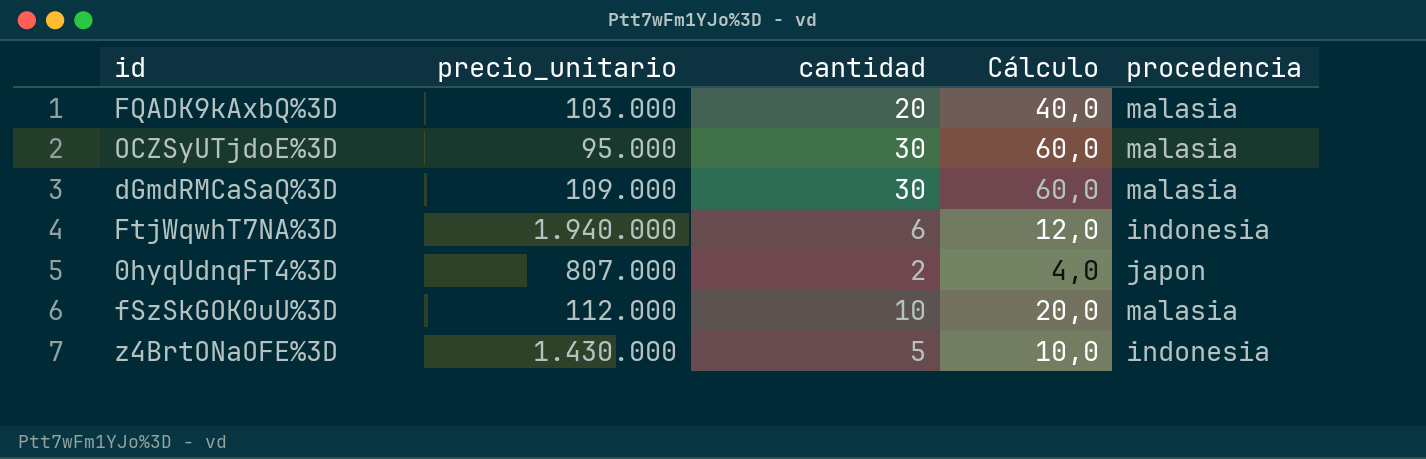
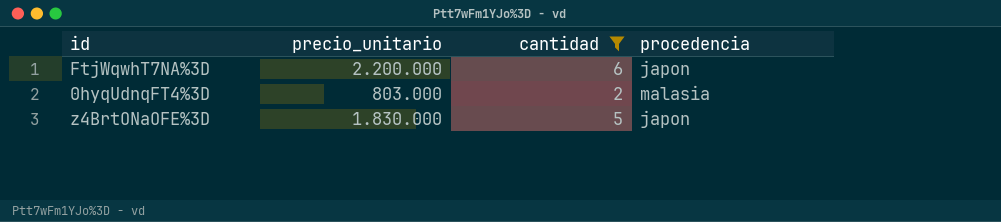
filter: none -> cantidad <= 6
column Cálculo | formula: [cantidad] * 2 -> none
FtjWqwhT7NA%3D | precio_unitario: 1.940.000 -> 2.200.000
FtjWqwhT7NA%3D | procedencia: indonesia -> japon
0hyqUdnqFT4%3D | precio_unitario: 807.000 -> 803.000
0hyqUdnqFT4%3D | procedencia: japon -> malasia
z4BrtONaOFE%3D | precio_unitario: 1.430.000 -> 1.830.000
z4BrtONaOFE%3D | procedencia: indonesia -> japon

